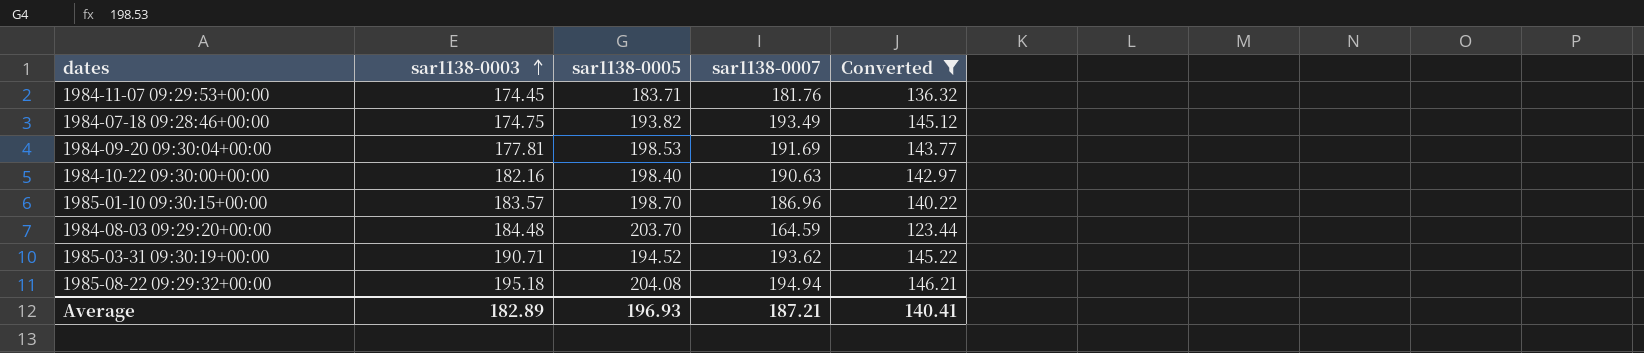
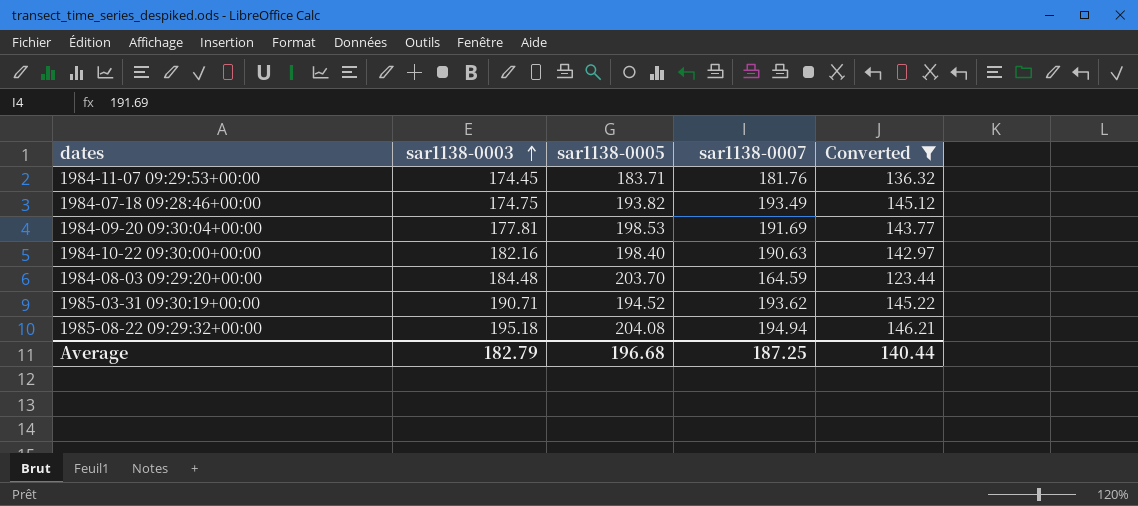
row 1985-01-10 09:30:15+00:00: 183.57 | 198.70 | 186.96 | 140.22 -> none
Average | sar1138-0003: 182.89 -> 182.79
Average | sar1138-0005: 196.93 -> 196.68
Average | sar1138-0007: 187.21 -> 187.25
Average | Converted: 140.41 -> 140.44

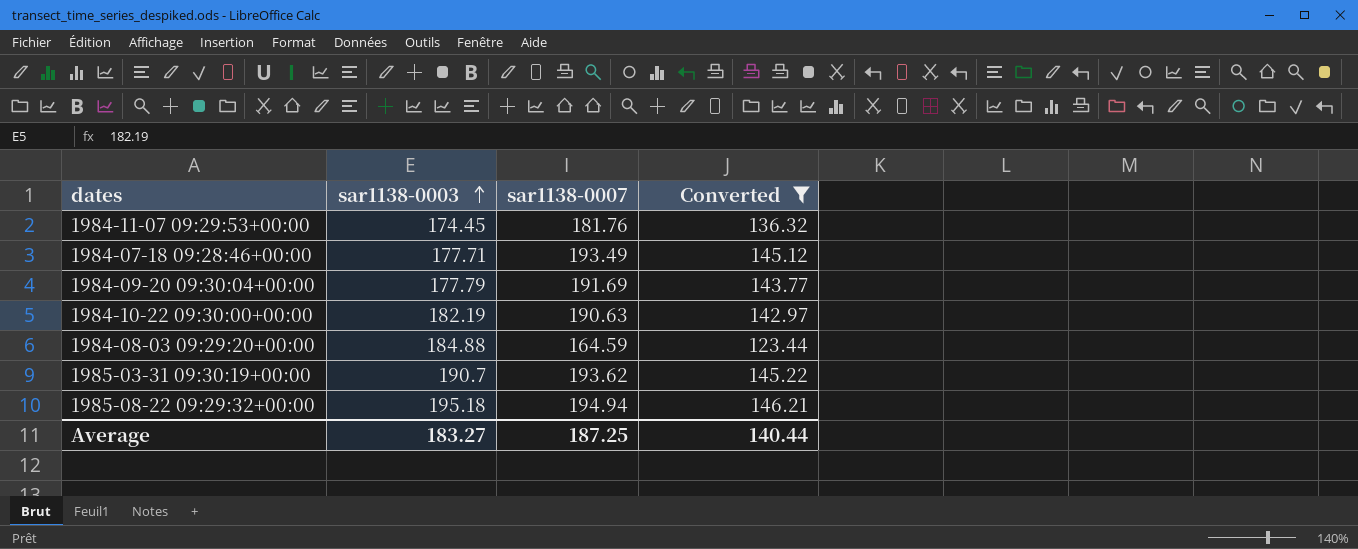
column sar1138-0005 | position: 3 -> none
1984-07-18 09:28:46+00:00 | sar1138-0003: 174.75 -> 177.71
1984-09-20 09:30:04+00:00 | sar1138-0003: 177.81 -> 177.79
1984-10-22 09:30:00+00:00 | sar1138-0003: 182.16 -> 182.19
1984-08-03 09:29:20+00:00 | sar1138-0003: 184.48 -> 184.88
1985-03-31 09:30:19+00:00 | sar1138-0003: 190.71 -> 190.7
Average | sar1138-0003: 182.79 -> 183.27

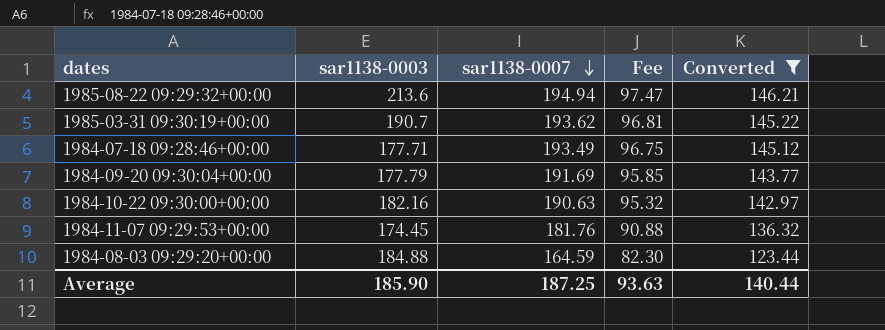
row order: sar1138-0003 ascending -> sar1138-0007 descending
column Fee | formula: none -> [sar1138-0007] * 0.5
1985-08-22 09:29:32+00:00 | sar1138-0003: 195.18 -> 213.6
1984-10-22 09:30:00+00:00 | sar1138-0003: 182.19 -> 182.16
Average | sar1138-0003: 183.27 -> 185.90

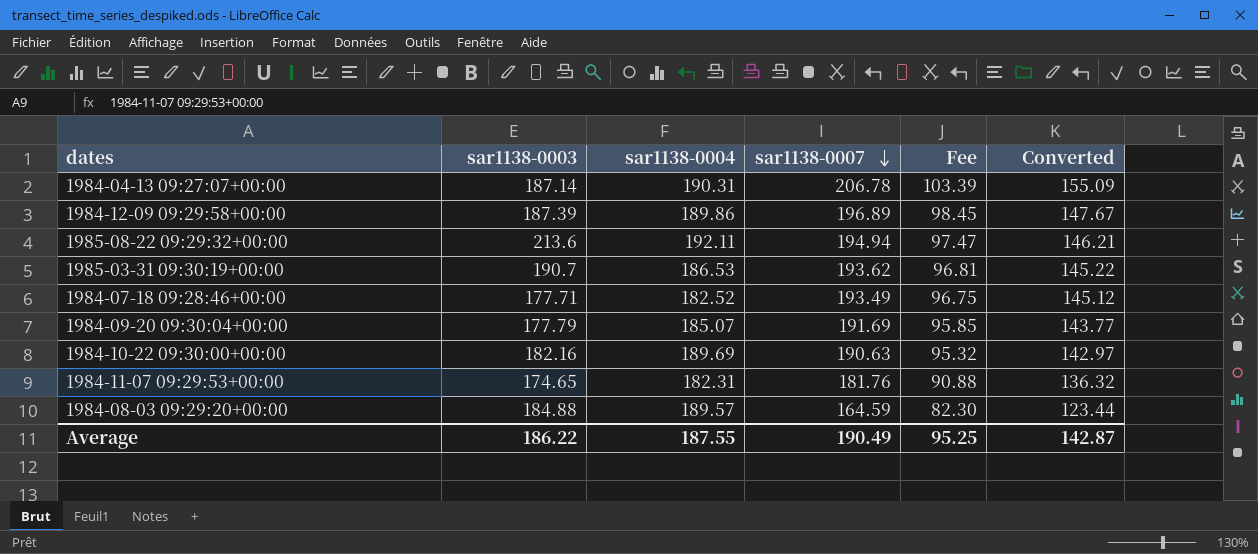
filter: Converted <= 146.21 -> none
column sar1138-0004 | position: none -> 3
1984-11-07 09:29:53+00:00 | sar1138-0003: 174.45 -> 174.65
Average | sar1138-0003: 185.90 -> 186.22
Average | sar1138-0007: 187.25 -> 190.49
Average | Fee: 93.63 -> 95.25
Average | Converted: 140.44 -> 142.87

